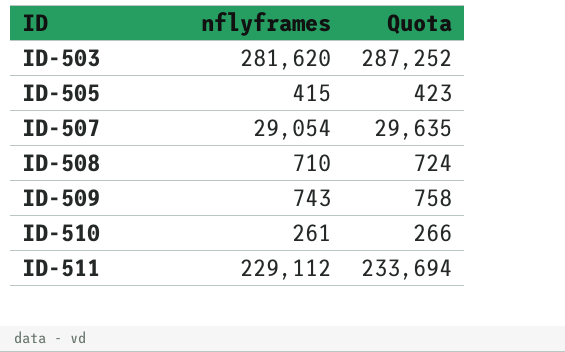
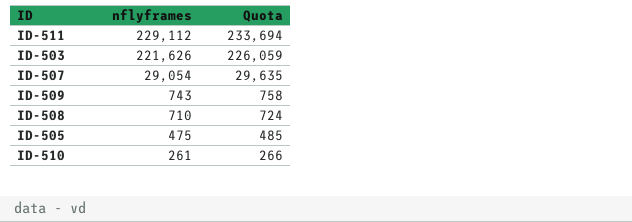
row order: ID ascending -> nflyframes descending
ID-503 | nflyframes: 281,620 -> 221,626
ID-503 | Quota: 287,252 -> 226,059
ID-505 | nflyframes: 415 -> 475
ID-505 | Quota: 423 -> 485

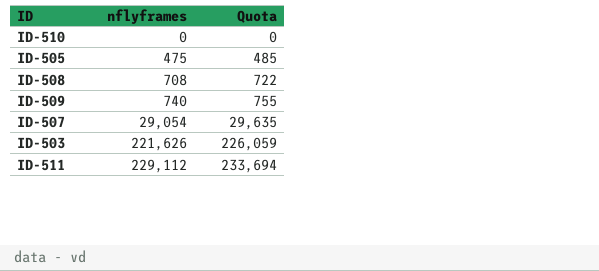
row order: nflyframes descending -> nflyframes ascending
ID-510 | nflyframes: 261 -> 0
ID-510 | Quota: 266 -> 0
ID-508 | nflyframes: 710 -> 708
ID-508 | Quota: 724 -> 722
ID-509 | nflyframes: 743 -> 740
ID-509 | Quota: 758 -> 755

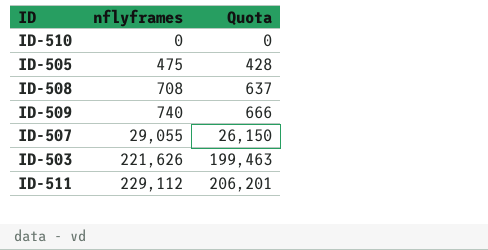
column Quota | formula: [nflyframes] * 1.02 -> [nflyframes] * 0.9
ID-507 | nflyframes: 29,054 -> 29,055

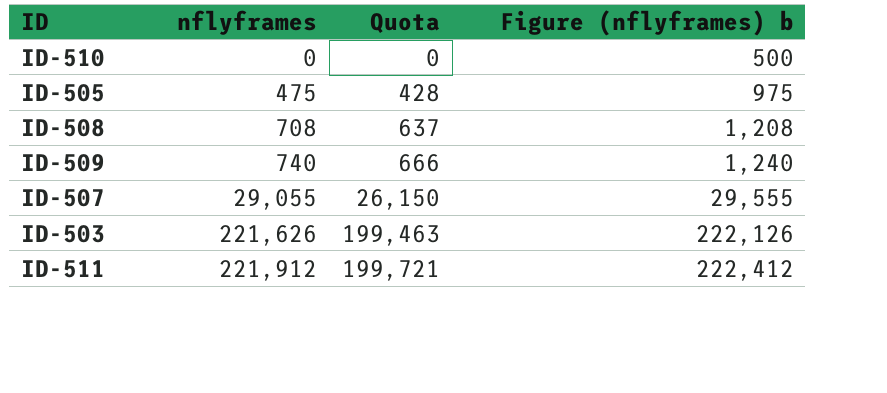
column Figure (nflyframes) b | formula: none -> [nflyframes] + 500
ID-511 | nflyframes: 229,112 -> 221,912
ID-511 | Quota: 206,201 -> 199,721

